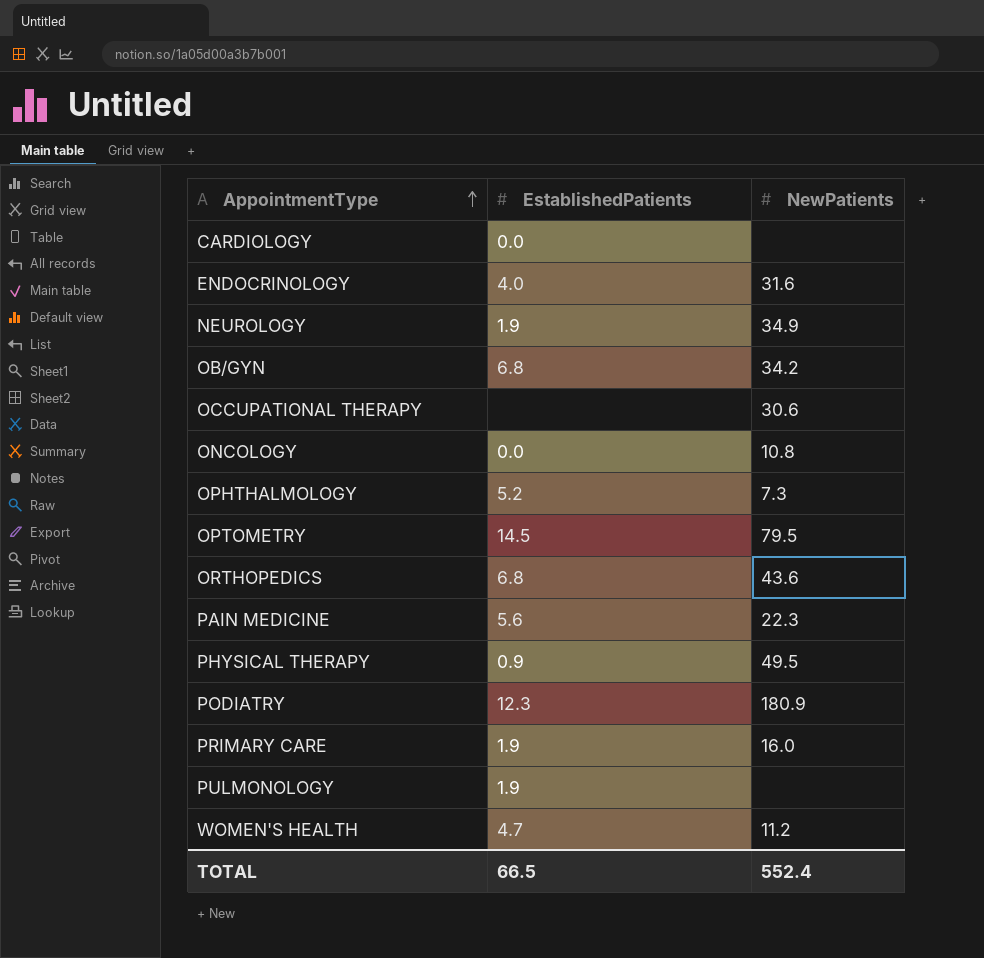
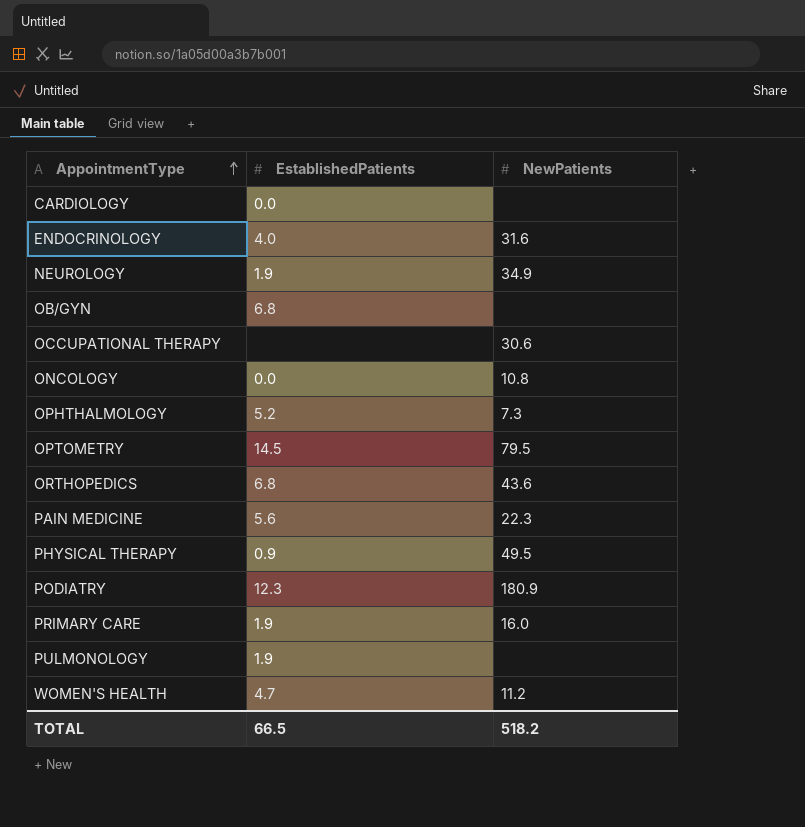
OB/GYN | NewPatients: 34.2 -> none
TOTAL | NewPatients: 552.4 -> 518.2

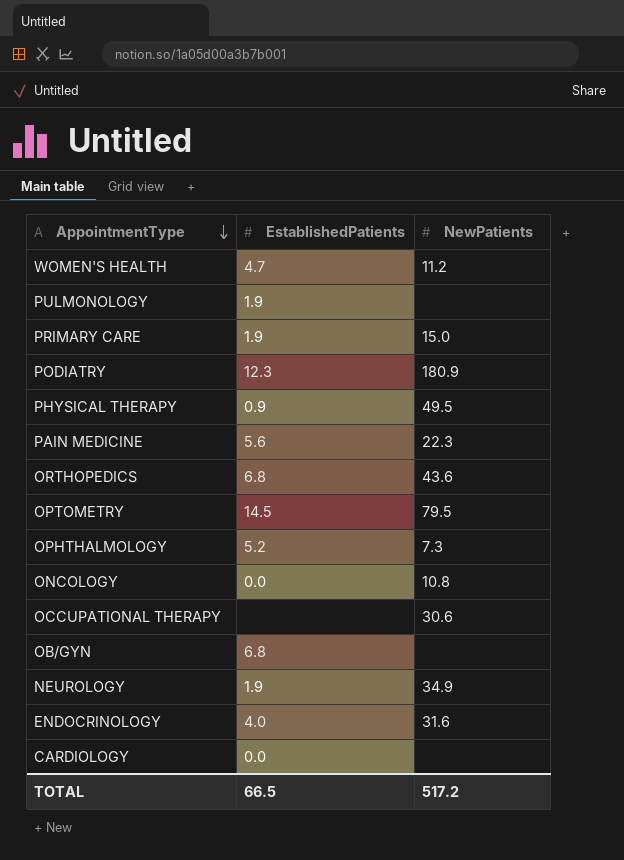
row order: AppointmentType ascending -> AppointmentType descending
PRIMARY CARE | NewPatients: 16.0 -> 15.0
TOTAL | NewPatients: 518.2 -> 517.2

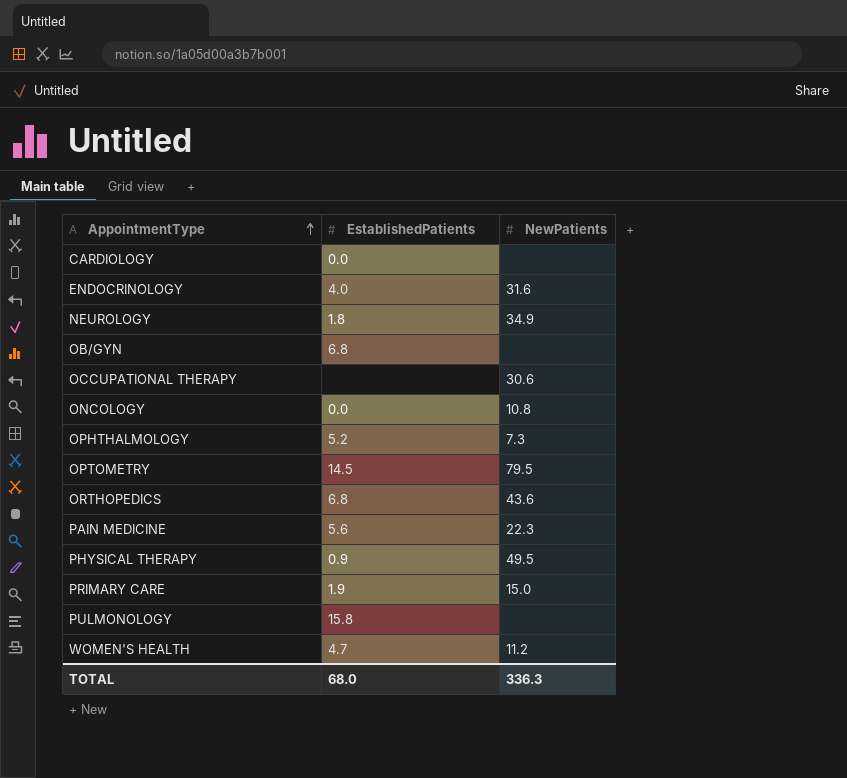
row order: AppointmentType descending -> AppointmentType ascending
row PODIATRY: 12.3 | 180.9 -> none
NEUROLOGY | EstablishedPatients: 1.9 -> 1.8
PULMONOLOGY | EstablishedPatients: 1.9 -> 15.8
TOTAL | EstablishedPatients: 66.5 -> 68.0
TOTAL | NewPatients: 517.2 -> 336.3

